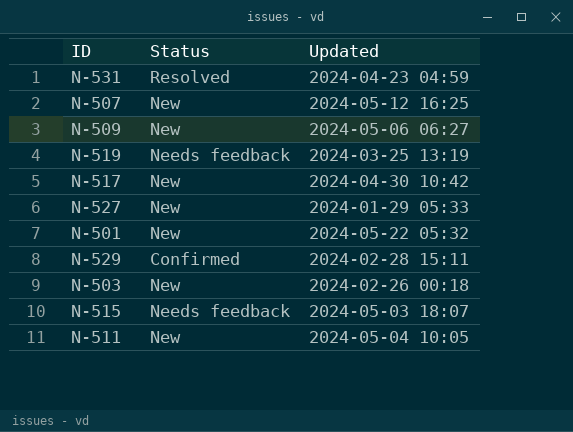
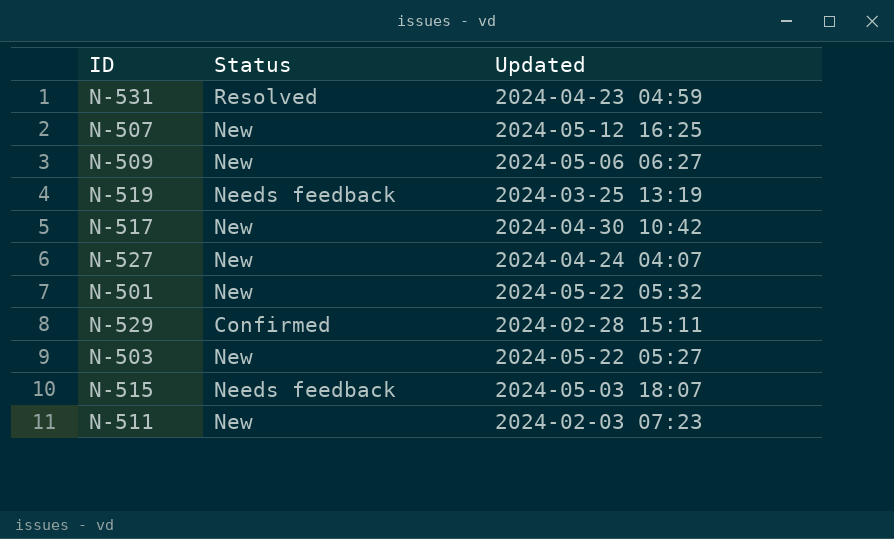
N-527 | Updated: 2024-01-29 05:33 -> 2024-04-24 04:07
N-503 | Updated: 2024-02-26 00:18 -> 2024-05-22 05:27
N-511 | Updated: 2024-05-04 10:05 -> 2024-02-03 07:23

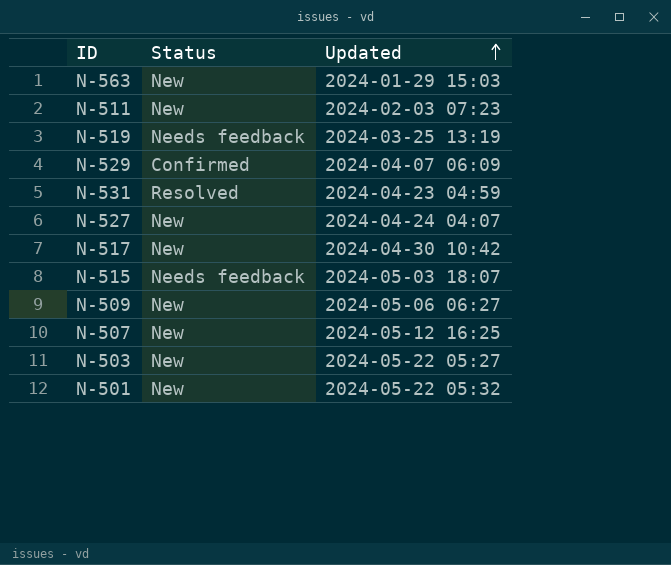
row order: none -> Updated ascending
row N-563: none -> New | 2024-01-29 15:03
N-529 | Updated: 2024-02-28 15:11 -> 2024-04-07 06:09

